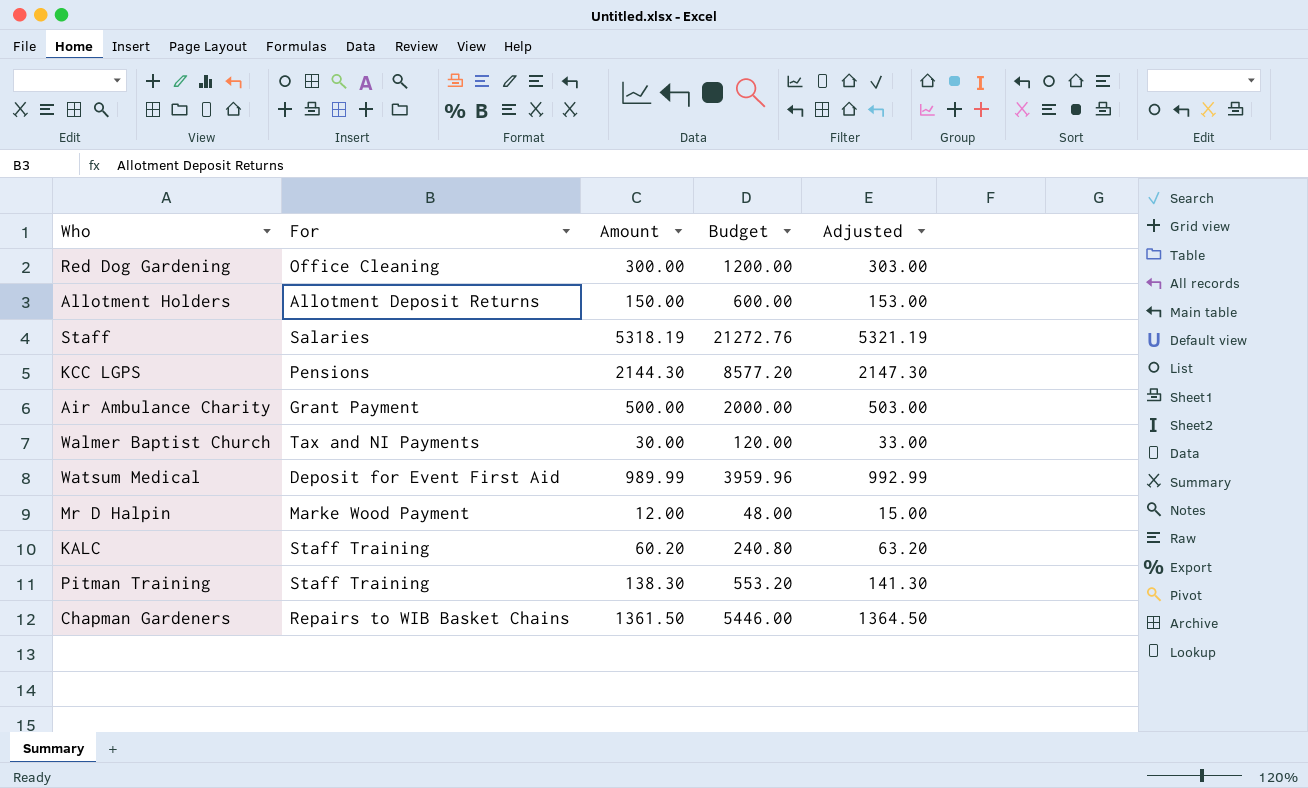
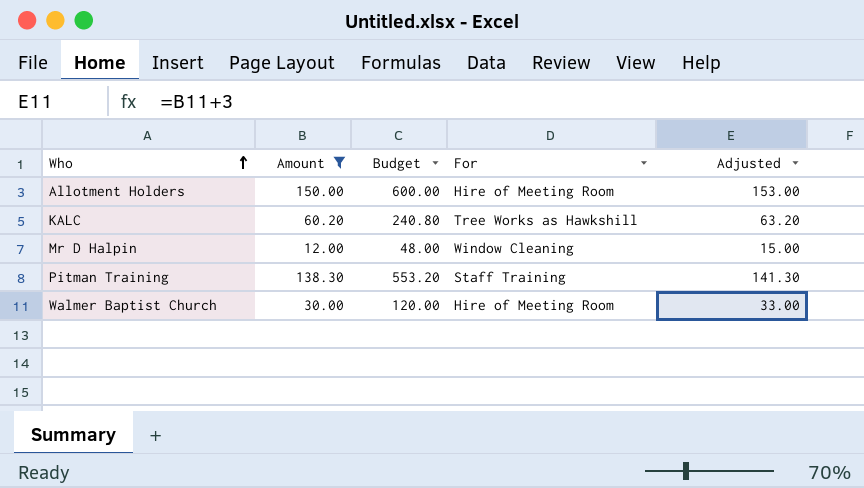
filter: none -> Amount <= 150.00
row order: none -> Who ascending
column For | position: 2 -> 4
Allotment Holders | For: Allotment Deposit Returns -> Hire of Meeting Room
KALC | For: Staff Training -> Tree Works as Hawkshill
Mr D Halpin | For: Marke Wood Payment -> Window Cleaning
Walmer Baptist Church | For: Tax and NI Payments -> Hire of Meeting Room

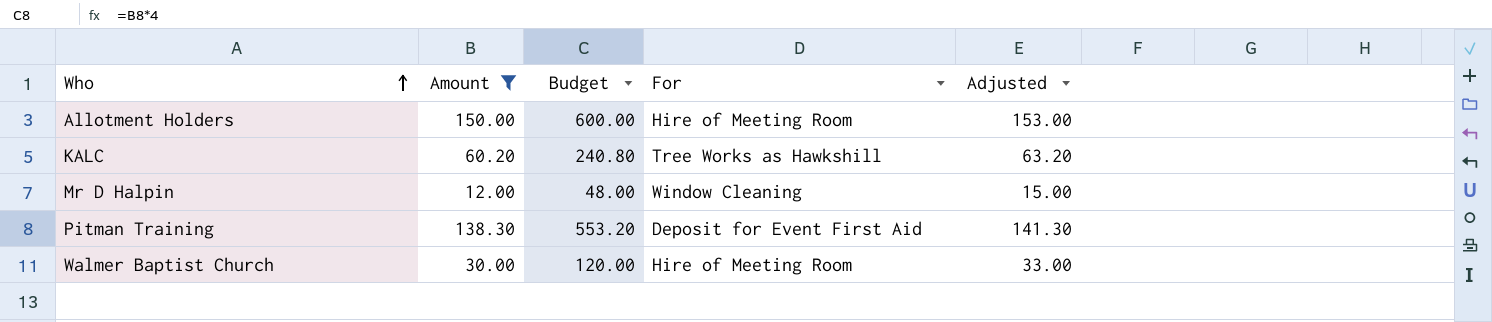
Pitman Training | For: Staff Training -> Deposit for Event First Aid

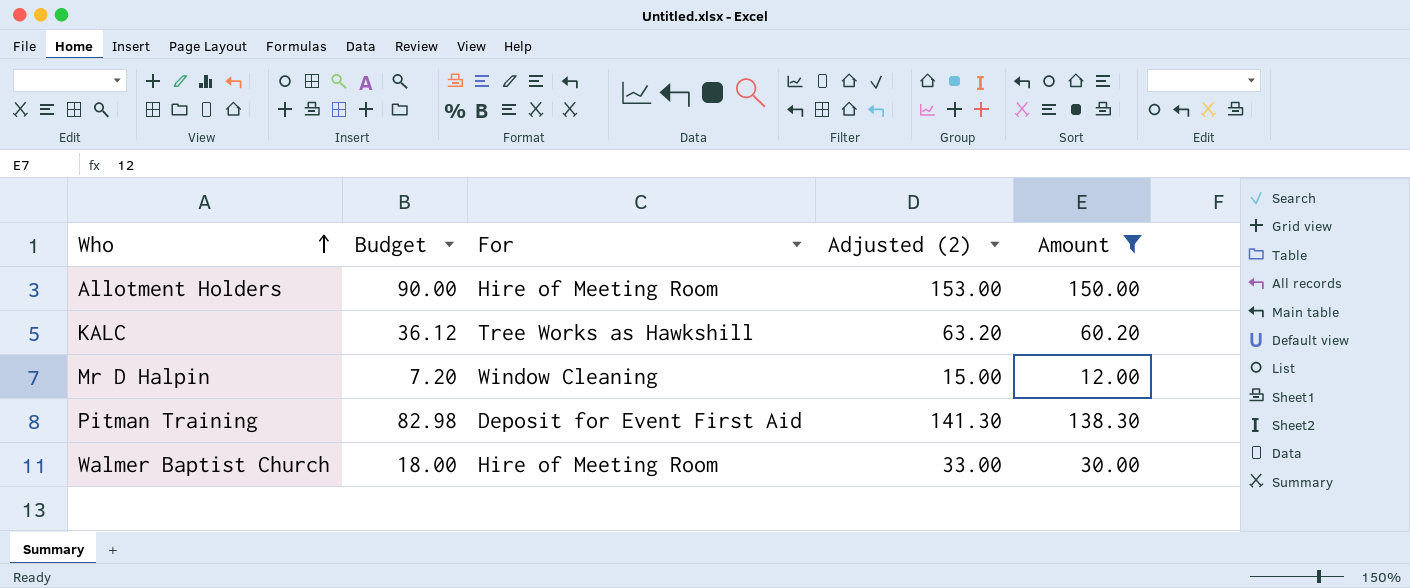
column Budget | formula: [Amount] * 4 -> [Amount] * 0.6
column name: Adjusted -> Adjusted (2)
column Amount | position: 2 -> 5

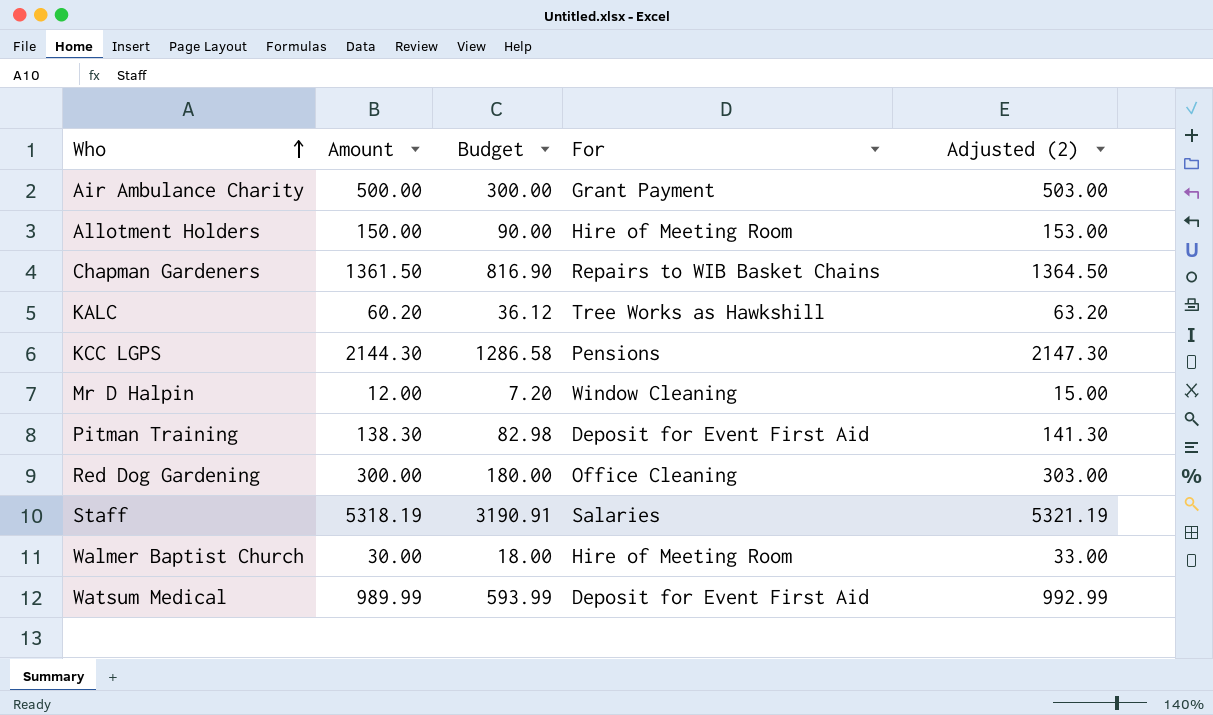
filter: Amount <= 150.00 -> none
column Amount | position: 5 -> 2

